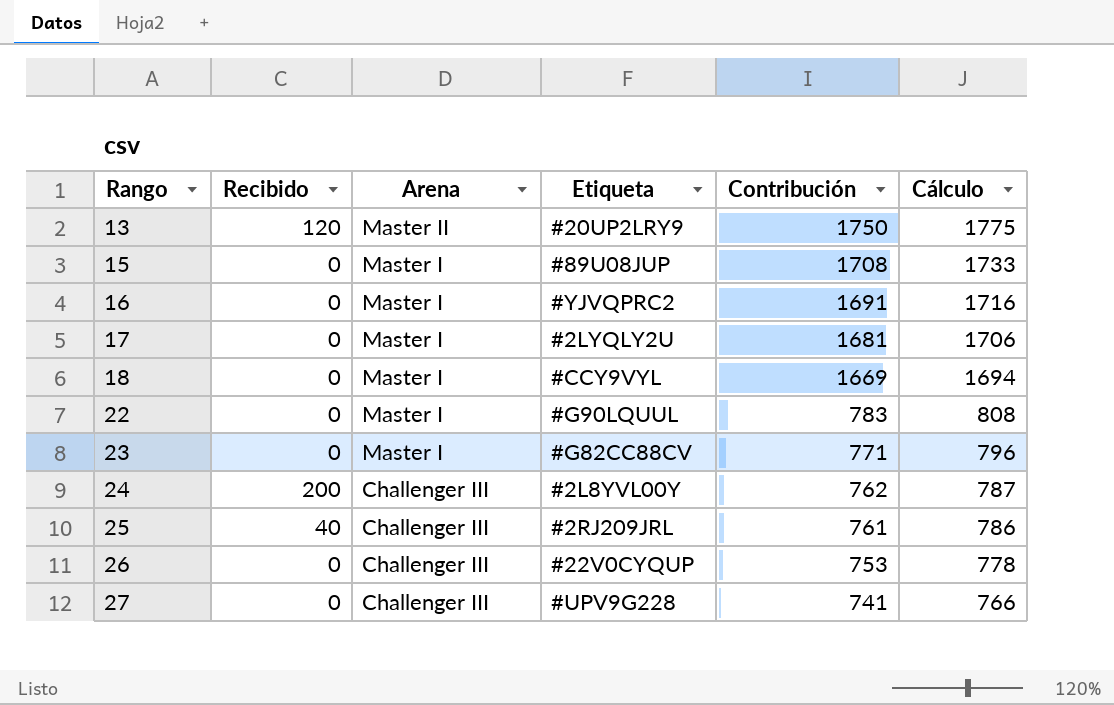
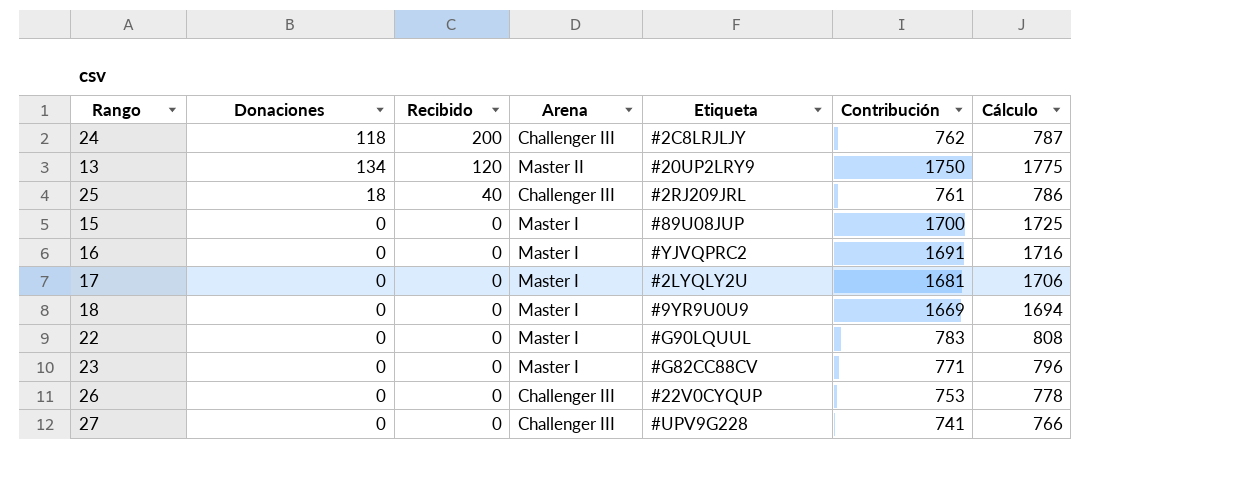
row order: Rango ascending -> Recibido descending
column Donaciones | position: none -> 2
24 | Etiqueta: #2L8YVL00Y -> #2C8LRJLJY
15 | Contribución: 1708 -> 1700
15 | Cálculo: 1733 -> 1725
18 | Etiqueta: #CCY9VYL -> #9YR9U0U9

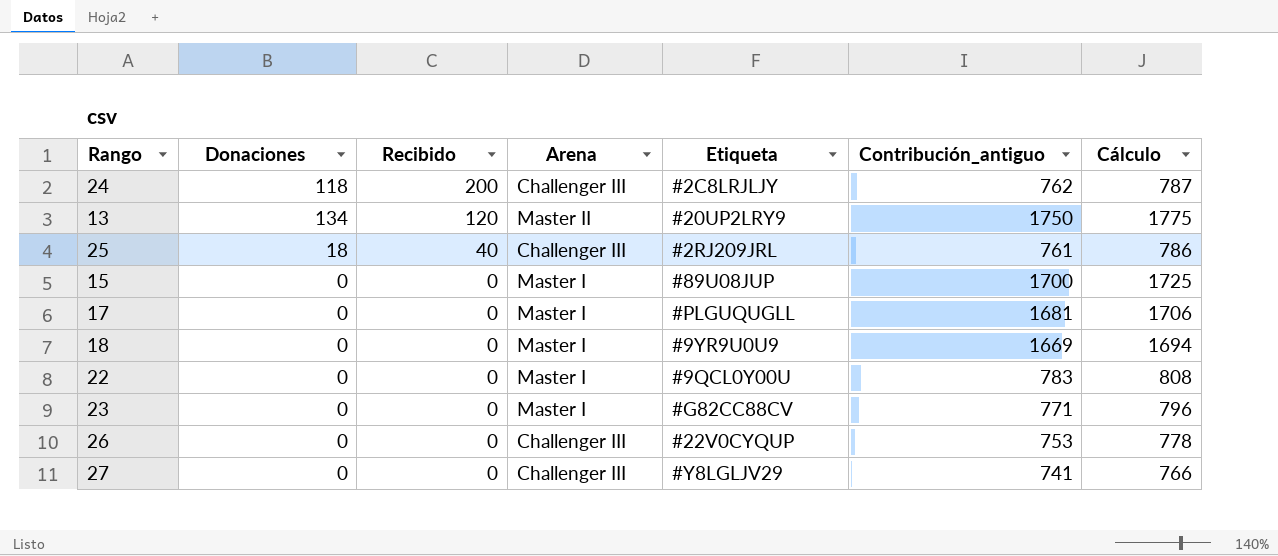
column name: Contribución -> Contribución_antiguo
row 16: 0 | 0 | Master I | #YJVQPRC2 | 1691 | 1716 -> none
17 | Etiqueta: #2LYQLY2U -> #PLGUQUGLL
22 | Etiqueta: #G90LQUUL -> #9QCL0Y00U
27 | Etiqueta: #UPV9G228 -> #Y8LGLJV29

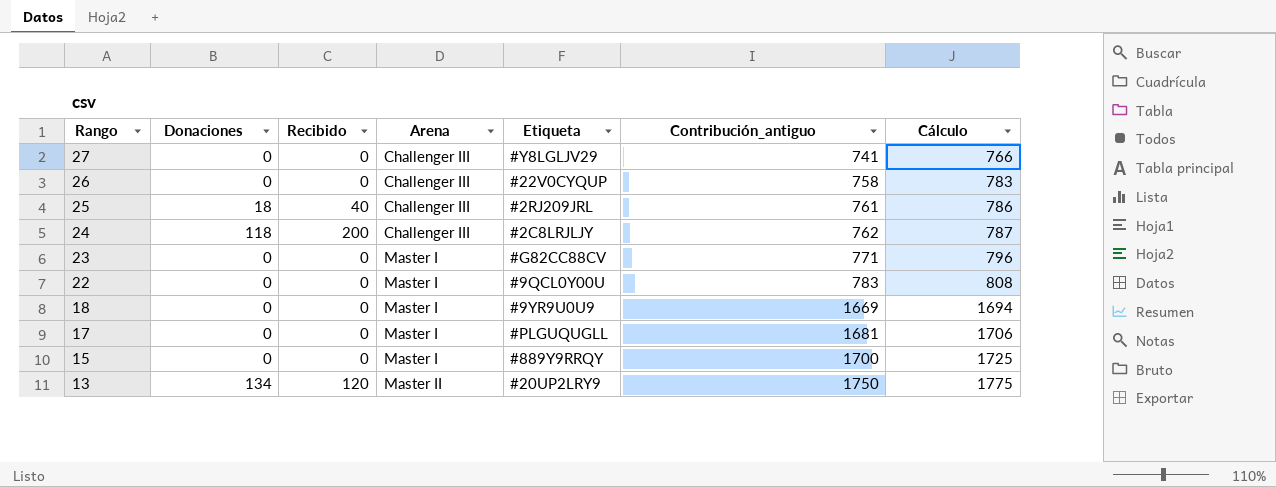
row order: Recibido descending -> Rango descending
26 | Contribución_antiguo: 753 -> 758
26 | Cálculo: 778 -> 783
15 | Etiqueta: #89U08JUP -> #889Y9RRQY

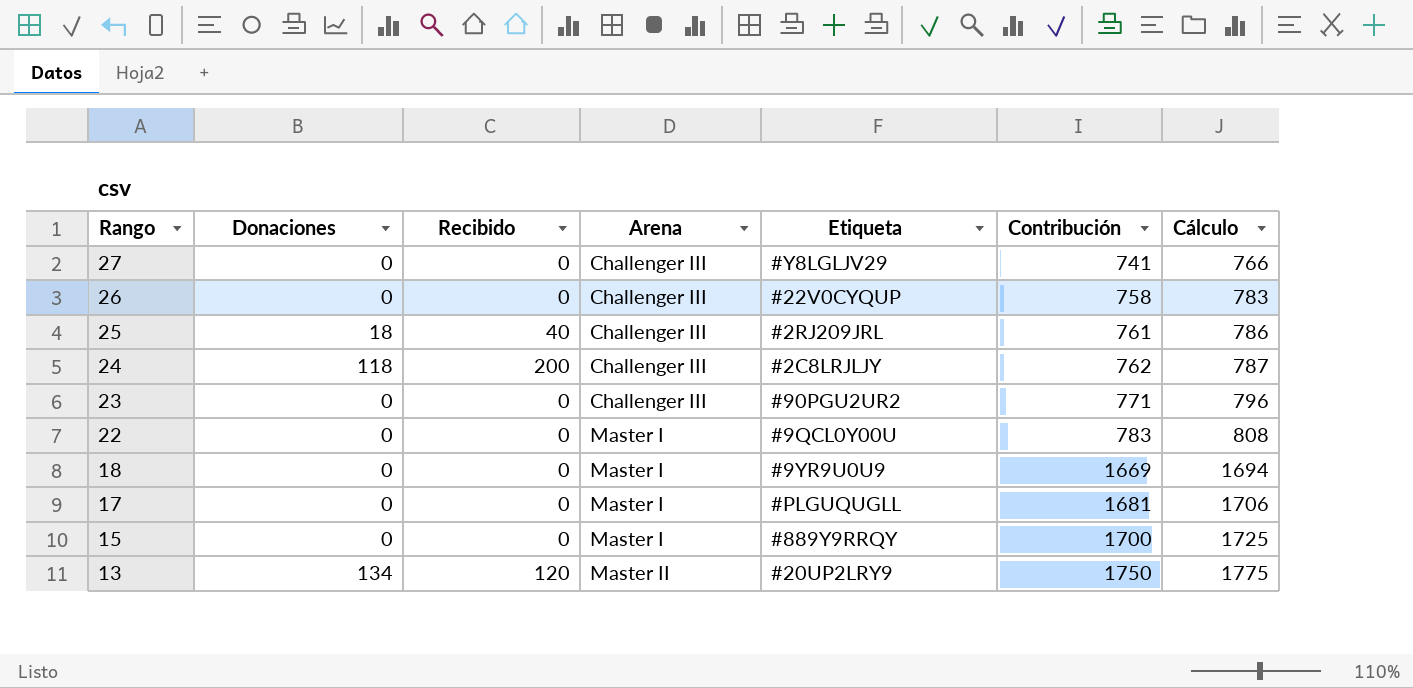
column name: Contribución_antiguo -> Contribución
23 | Arena: Master I -> Challenger III
23 | Etiqueta: #G82CC88CV -> #90PGU2UR2

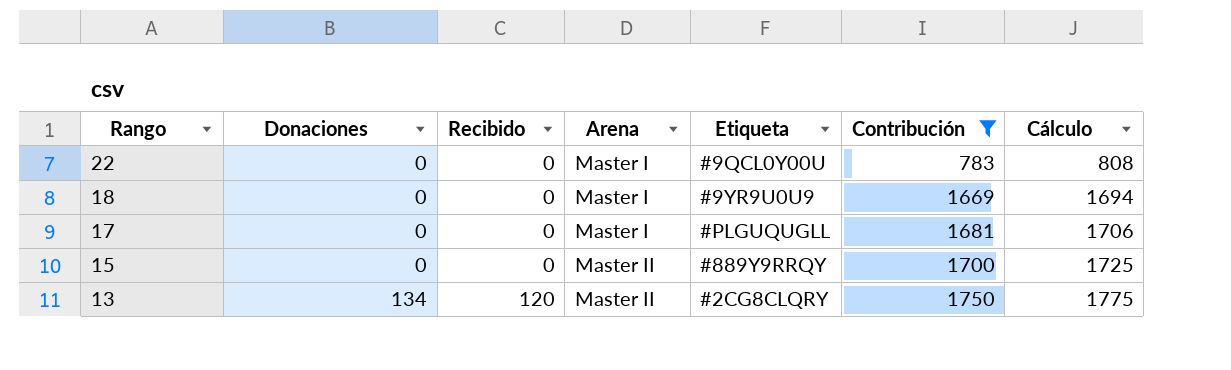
filter: none -> Contribución >= 783
15 | Arena: Master I -> Master II
13 | Etiqueta: #20UP2LRY9 -> #2CG8CLQRY

